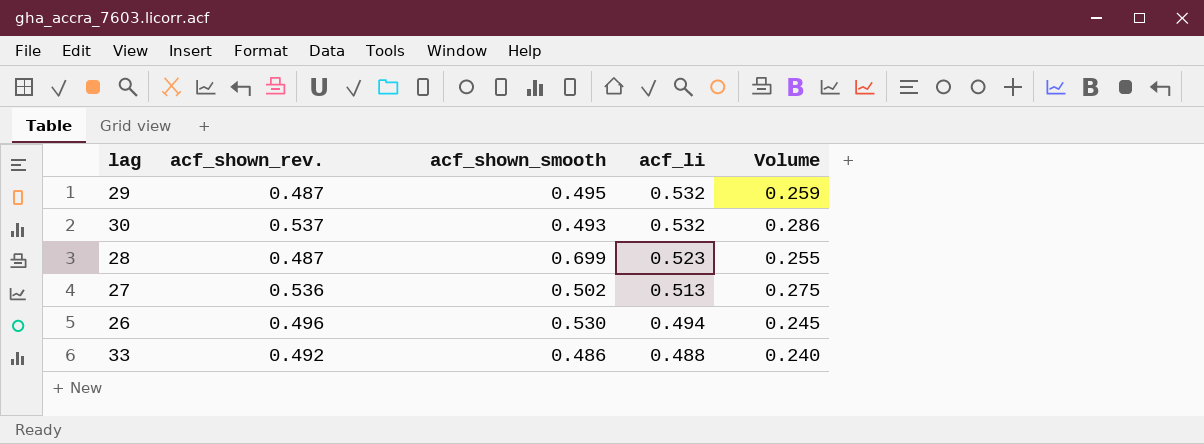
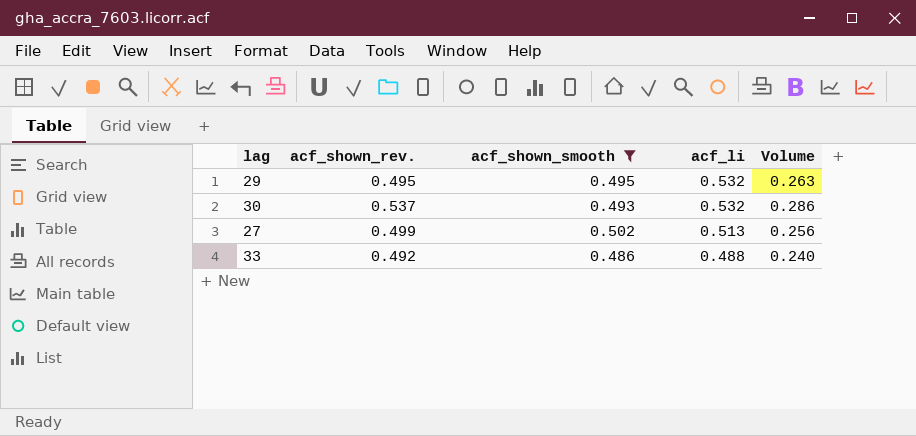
filter: none -> acf_shown_smooth <= 0.502
29 | acf_shown_rev.: 0.487 -> 0.495
29 | Volume: 0.259 -> 0.263
27 | acf_shown_rev.: 0.536 -> 0.499
27 | Volume: 0.275 -> 0.256

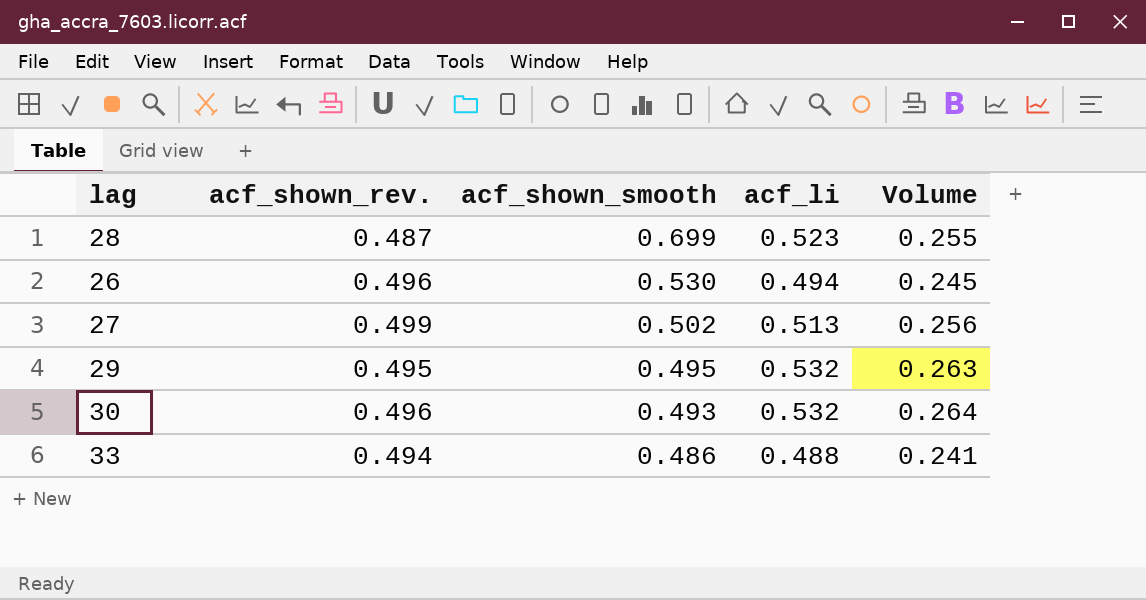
filter: acf_shown_smooth <= 0.502 -> none
row order: acf_li descending -> acf_shown_smooth descending
30 | acf_shown_rev.: 0.537 -> 0.496
30 | Volume: 0.286 -> 0.264
33 | acf_shown_rev.: 0.492 -> 0.494
33 | Volume: 0.240 -> 0.241

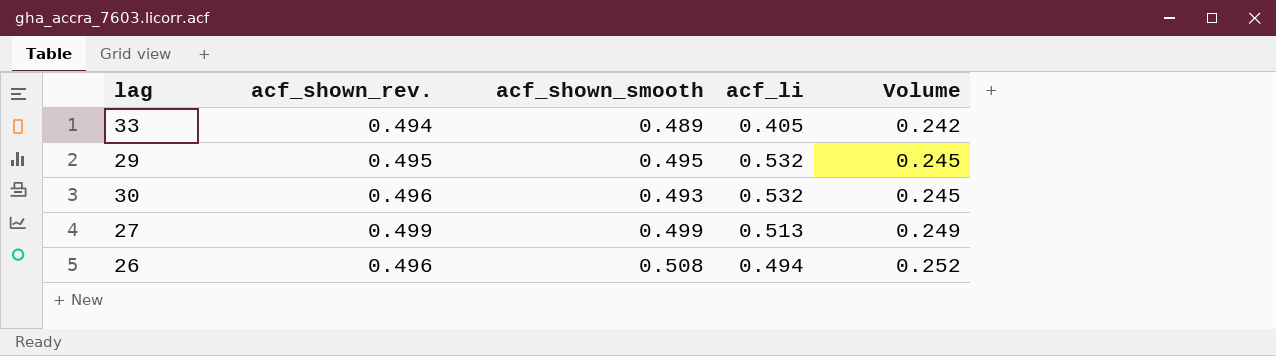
row order: acf_shown_smooth descending -> Volume ascending
column Volume | formula: [acf_shown_rev.] * [acf_li] -> [acf_shown_rev.] * [acf_shown_smooth]
row 28: 0.487 | 0.699 | 0.523 | 0.255 -> none
33 | acf_shown_smooth: 0.486 -> 0.489
33 | acf_li: 0.488 -> 0.405
27 | acf_shown_smooth: 0.502 -> 0.499
26 | acf_shown_smooth: 0.530 -> 0.508

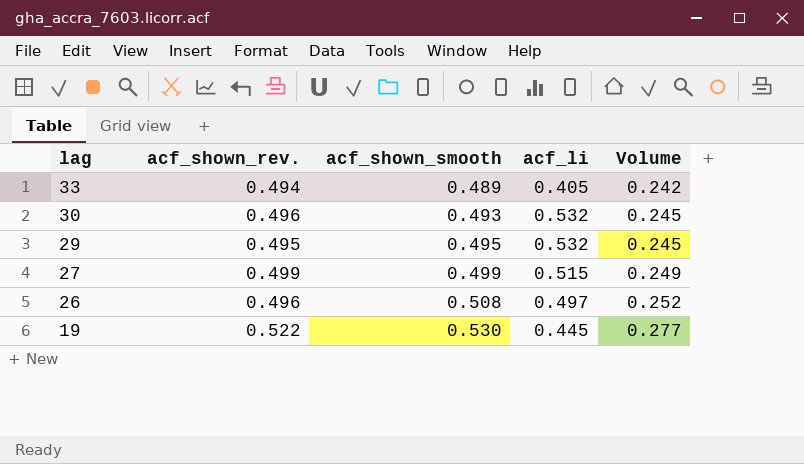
row order: Volume ascending -> lag descending
27 | acf_li: 0.513 -> 0.515
26 | acf_li: 0.494 -> 0.497
row 19: none -> 0.522 | 0.530 | 0.445 | 0.277

